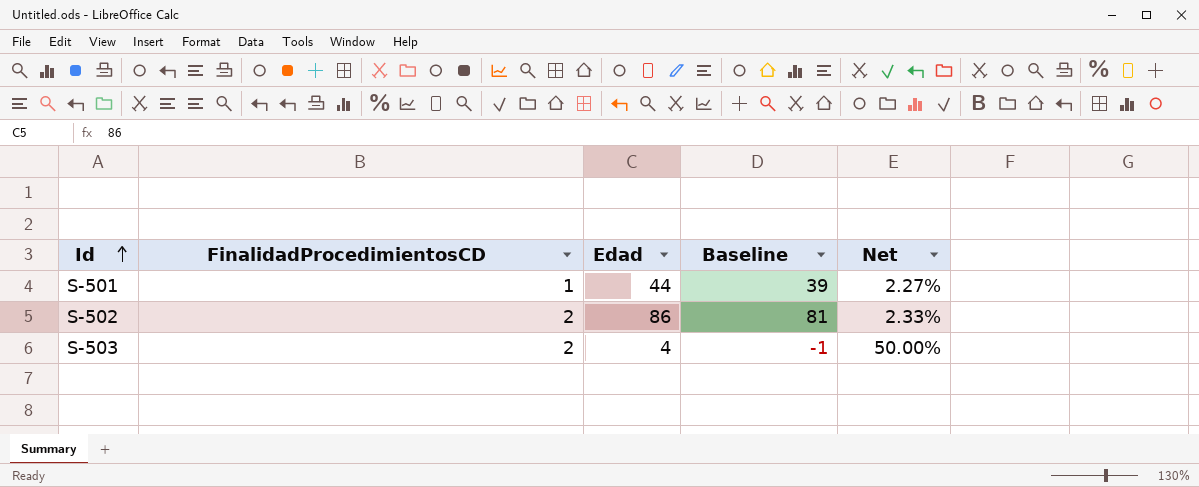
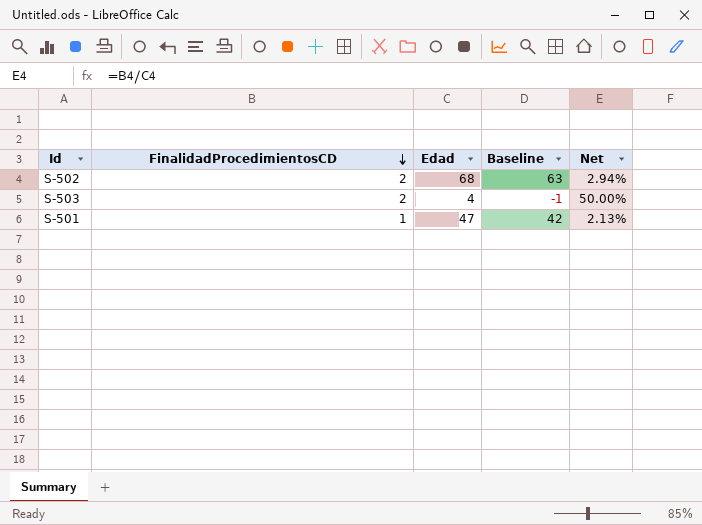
row order: Id ascending -> FinalidadProcedimientosCD descending
S-502 | Edad: 86 -> 68
S-502 | Baseline: 81 -> 63
S-502 | Net: 2.33% -> 2.94%
S-501 | Edad: 44 -> 47
S-501 | Baseline: 39 -> 42
S-501 | Net: 2.27% -> 2.13%

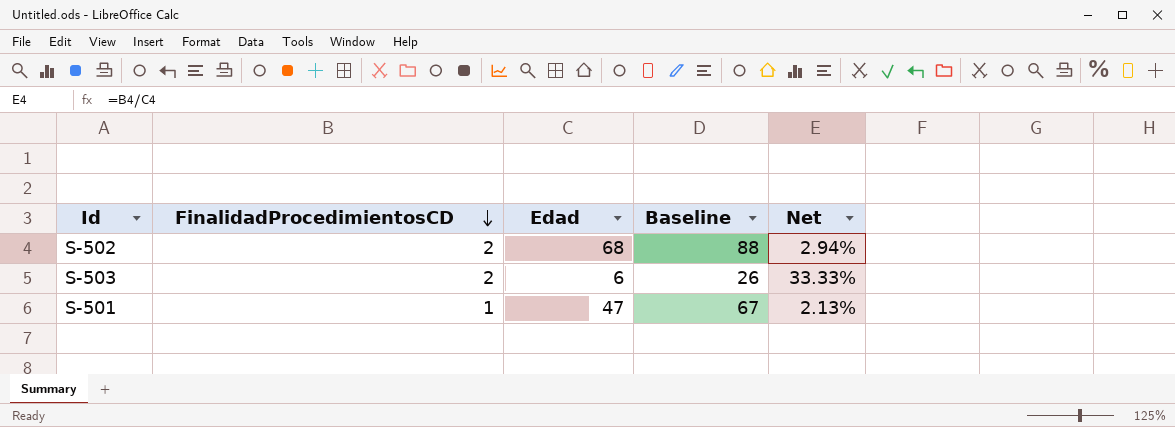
column Baseline | formula: [Edad] - 5 -> [Edad] + 20
S-503 | Edad: 4 -> 6
S-503 | Net: 50.00% -> 33.33%

